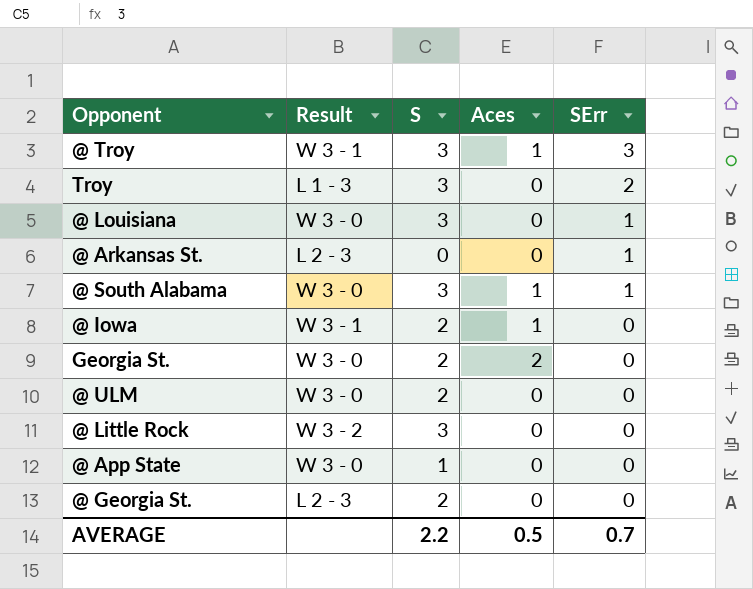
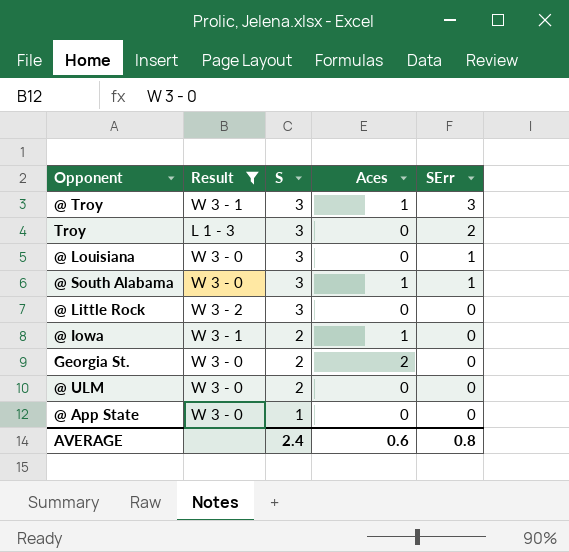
filter: none -> Result != L 2 - 3
row order: SErr descending -> S descending
AVERAGE | S: 2.2 -> 2.4
AVERAGE | Aces: 0.5 -> 0.6
AVERAGE | SErr: 0.7 -> 0.8

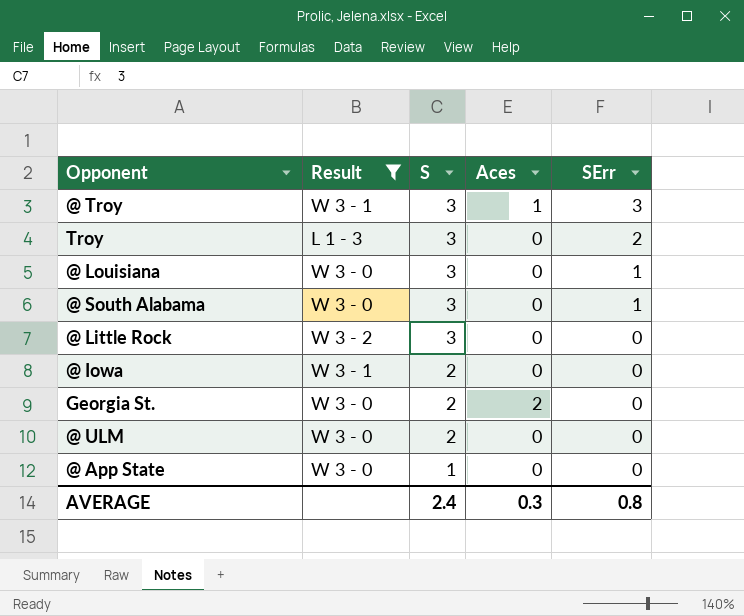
@ South Alabama | Aces: 1 -> 0
@ Iowa | Aces: 1 -> 0
AVERAGE | Aces: 0.6 -> 0.3

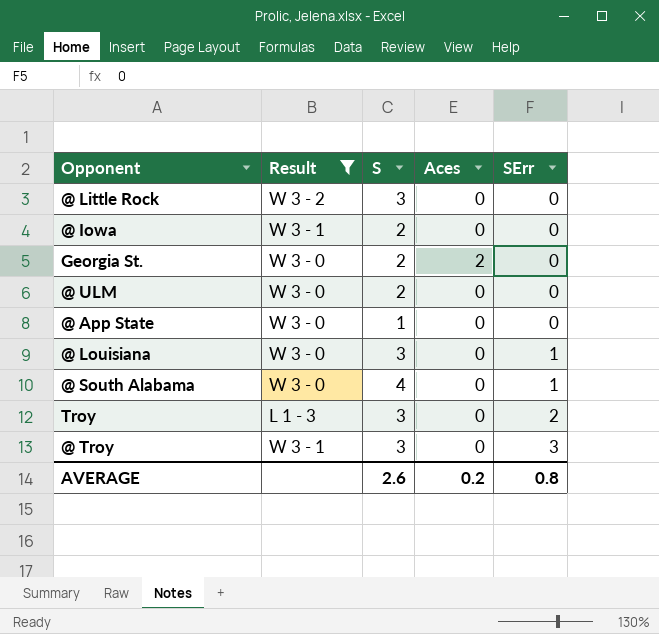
row order: S descending -> SErr ascending
@ South Alabama | S: 3 -> 4
@ Troy | Aces: 1 -> 0
AVERAGE | S: 2.4 -> 2.6
AVERAGE | Aces: 0.3 -> 0.2

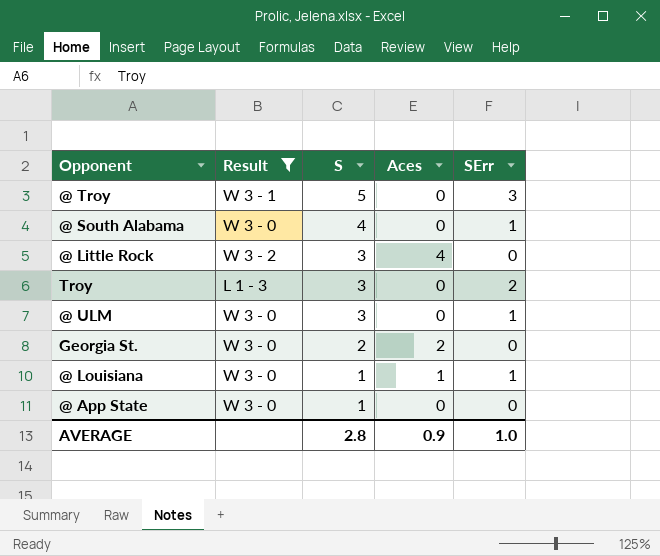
row order: SErr ascending -> S descending
row @ Iowa: W 3 - 1 | 2 | 0 | 0 -> none
@ Troy | S: 3 -> 5
@ Little Rock | Aces: 0 -> 4
@ ULM | S: 2 -> 3
@ ULM | SErr: 0 -> 1
@ Louisiana | S: 3 -> 1
@ Louisiana | Aces: 0 -> 1
AVERAGE | S: 2.6 -> 2.8
AVERAGE | Aces: 0.2 -> 0.9
AVERAGE | SErr: 0.8 -> 1.0

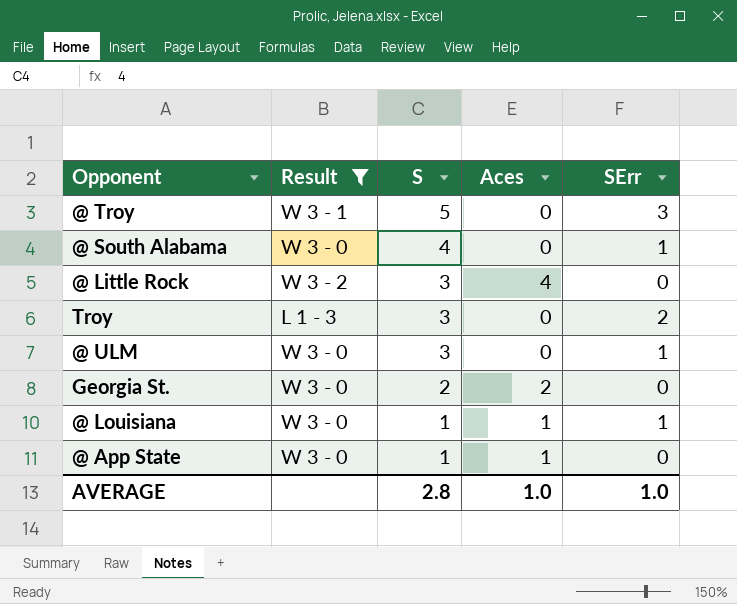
@ App State | Aces: 0 -> 1
AVERAGE | Aces: 0.9 -> 1.0

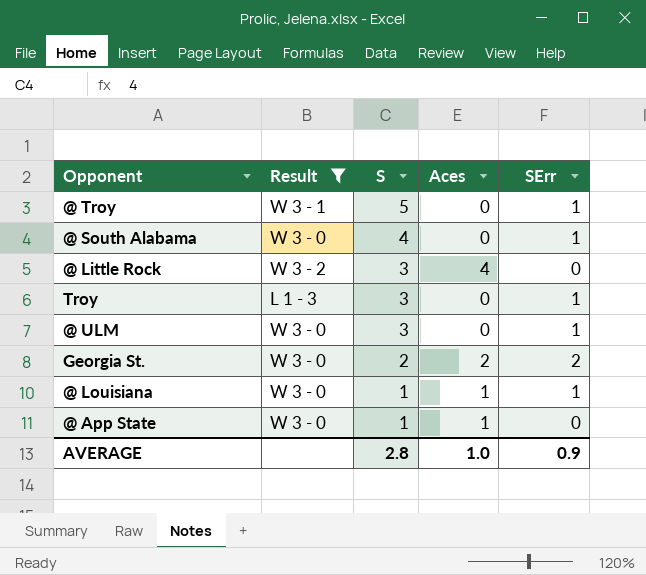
@ Troy | SErr: 3 -> 1
Troy | SErr: 2 -> 1
Georgia St. | SErr: 0 -> 2
AVERAGE | SErr: 1.0 -> 0.9

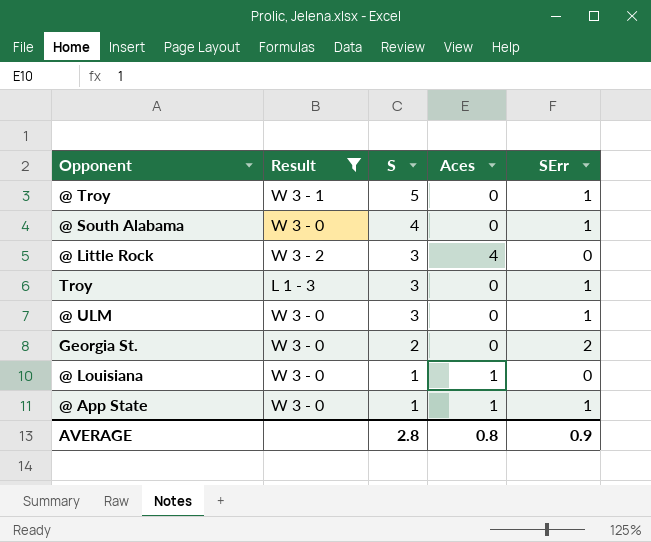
Georgia St. | Aces: 2 -> 0
@ Louisiana | SErr: 1 -> 0
@ App State | SErr: 0 -> 1
AVERAGE | Aces: 1.0 -> 0.8

